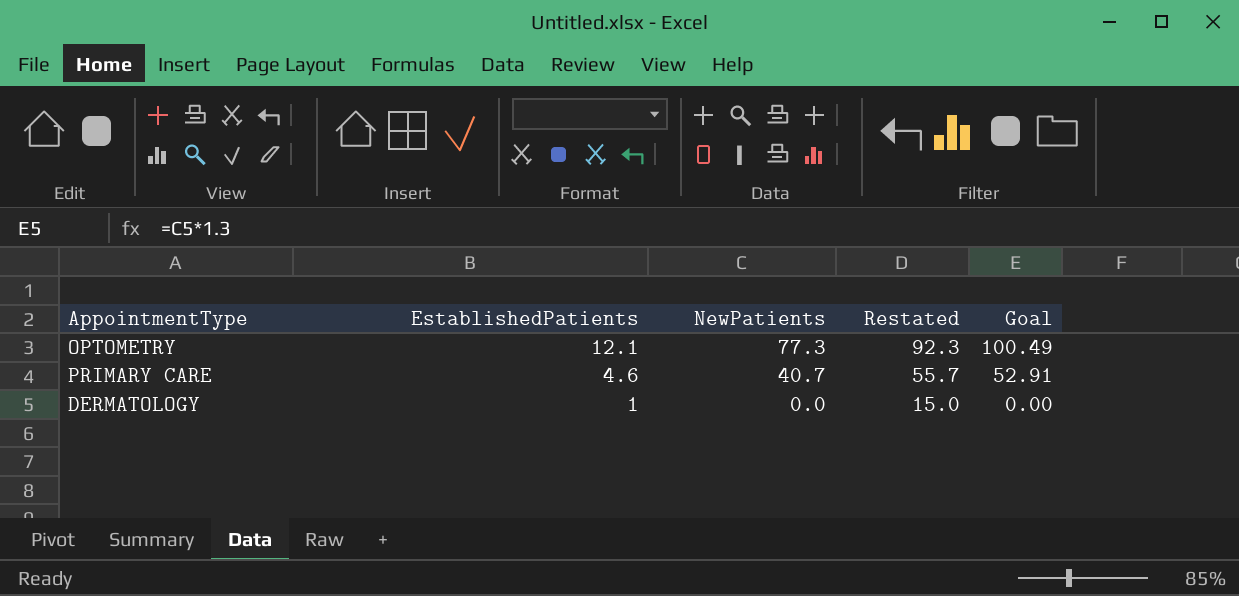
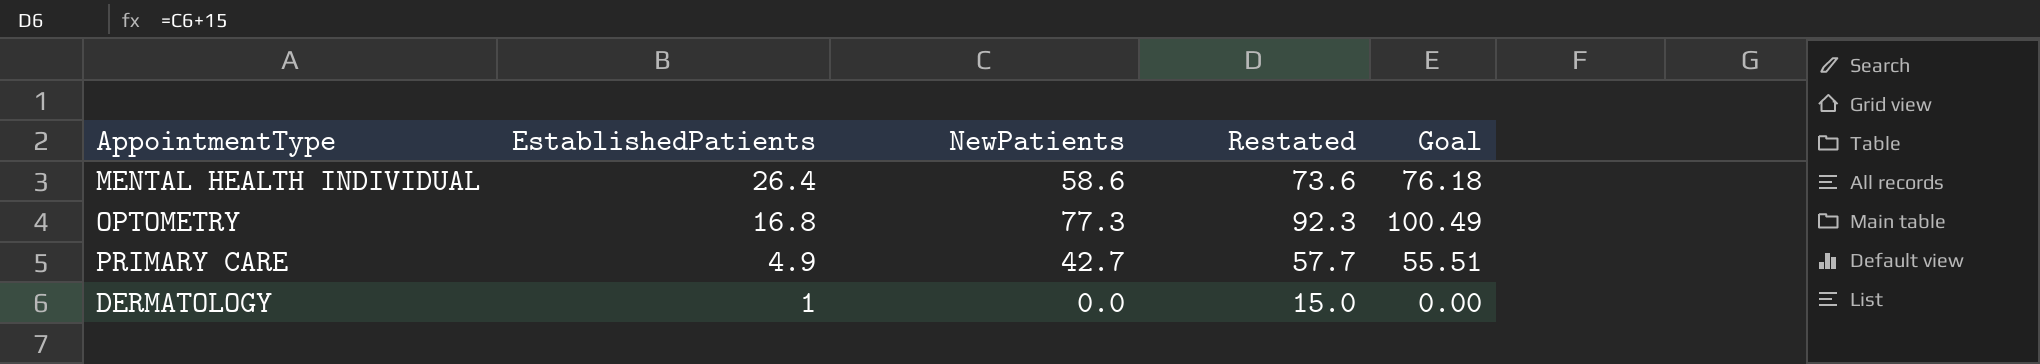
row MENTAL HEALTH INDIVIDUAL: none -> 26.4 | 58.6 | 73.6 | 76.18
OPTOMETRY | EstablishedPatients: 12.1 -> 16.8
PRIMARY CARE | EstablishedPatients: 4.6 -> 4.9
PRIMARY CARE | NewPatients: 40.7 -> 42.7
PRIMARY CARE | Restated: 55.7 -> 57.7
PRIMARY CARE | Goal: 52.91 -> 55.51

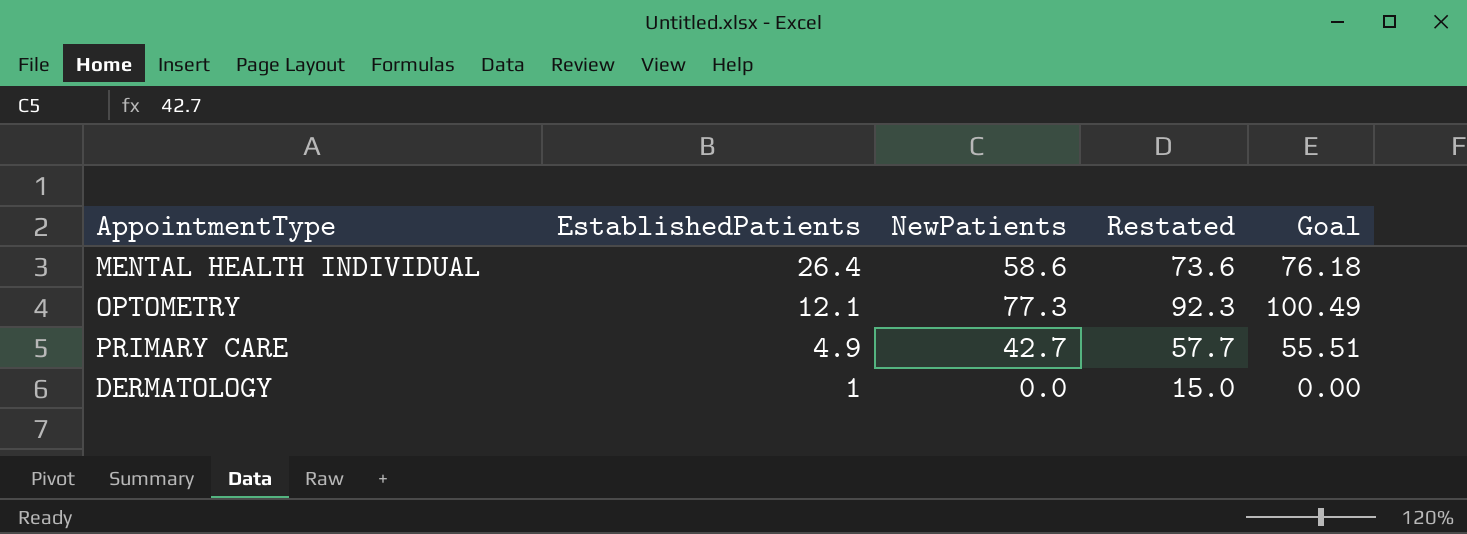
OPTOMETRY | EstablishedPatients: 16.8 -> 12.1

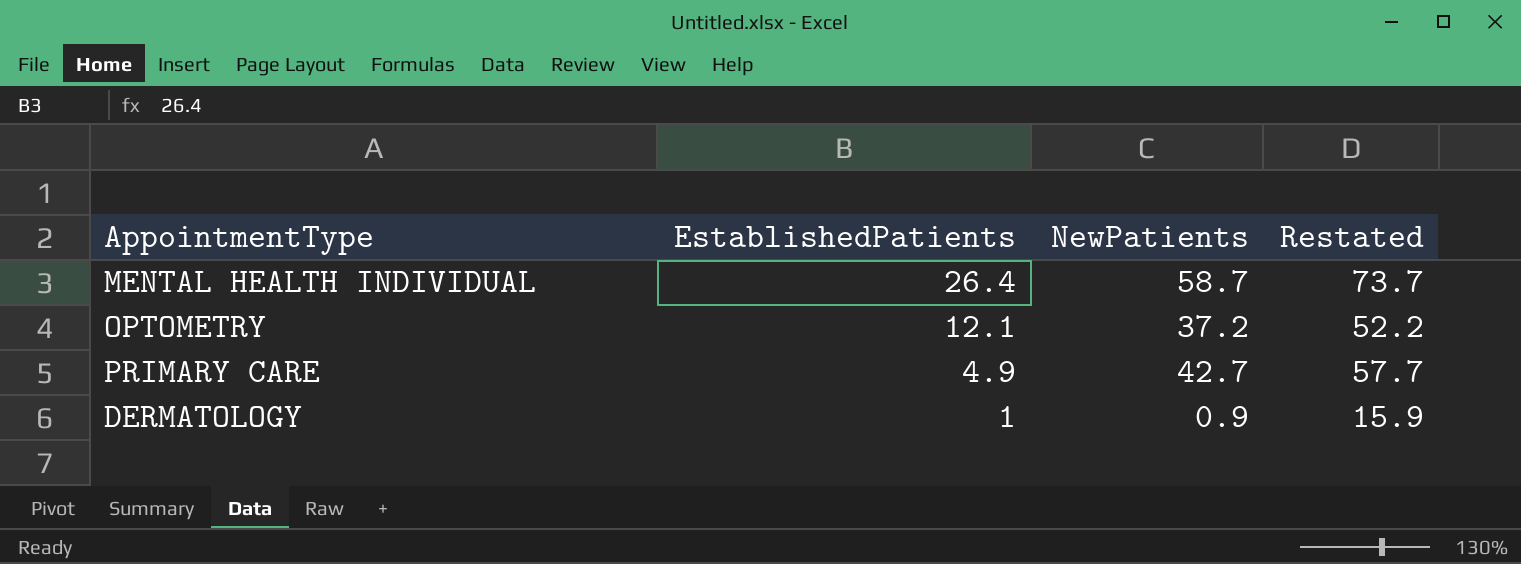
column Goal | formula: [NewPatients] * 1.3 -> none
MENTAL HEALTH INDIVIDUAL | NewPatients: 58.6 -> 58.7
MENTAL HEALTH INDIVIDUAL | Restated: 73.6 -> 73.7
OPTOMETRY | NewPatients: 77.3 -> 37.2
OPTOMETRY | Restated: 92.3 -> 52.2
DERMATOLOGY | NewPatients: 0.0 -> 0.9
DERMATOLOGY | Restated: 15.0 -> 15.9

